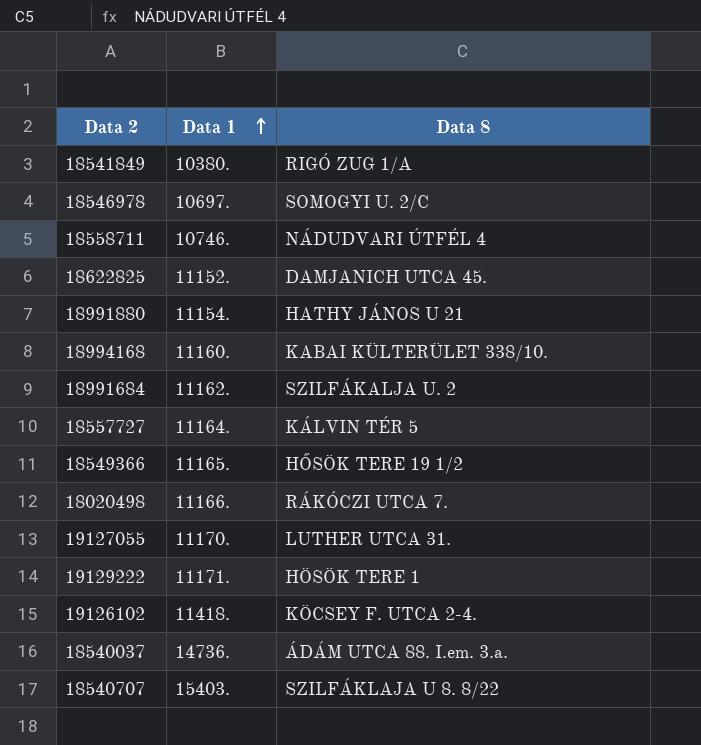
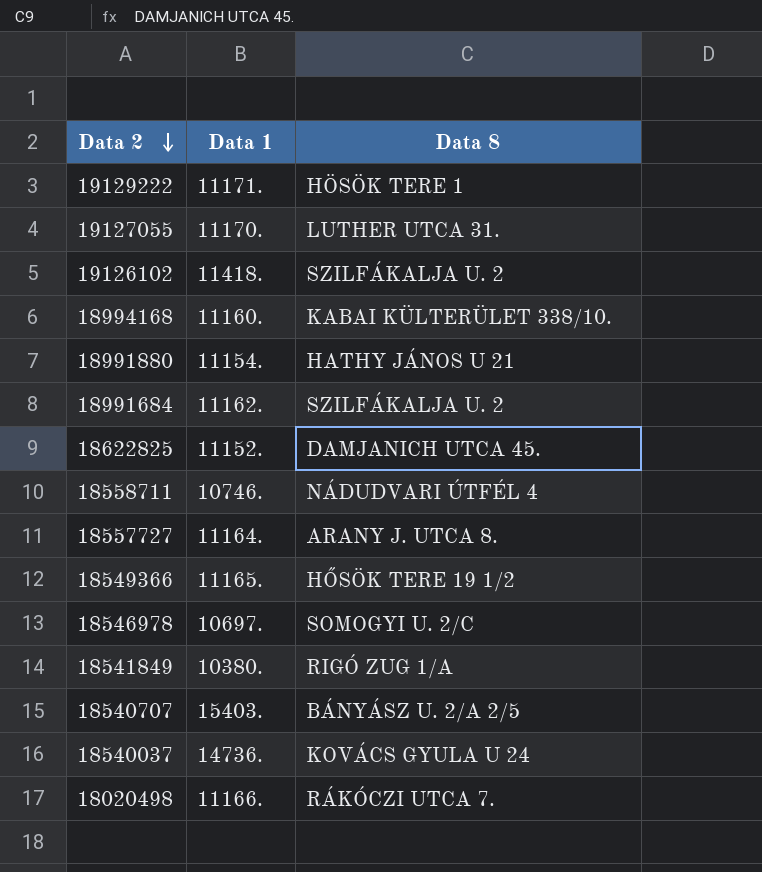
row order: Data 1 ascending -> Data 2 descending
19126102 | Data 8: KÖCSEY F. UTCA 2-4. -> SZILFÁKALJA U. 2
18557727 | Data 8: KÁLVIN TÉR 5 -> ARANY J. UTCA 8.
18540707 | Data 8: SZILFÁKLAJA U 8. 8/22 -> BÁNYÁSZ U. 2/A 2/5
18540037 | Data 8: ÁDÁM UTCA 88. I.em. 3.a. -> KOVÁCS GYULA U 24

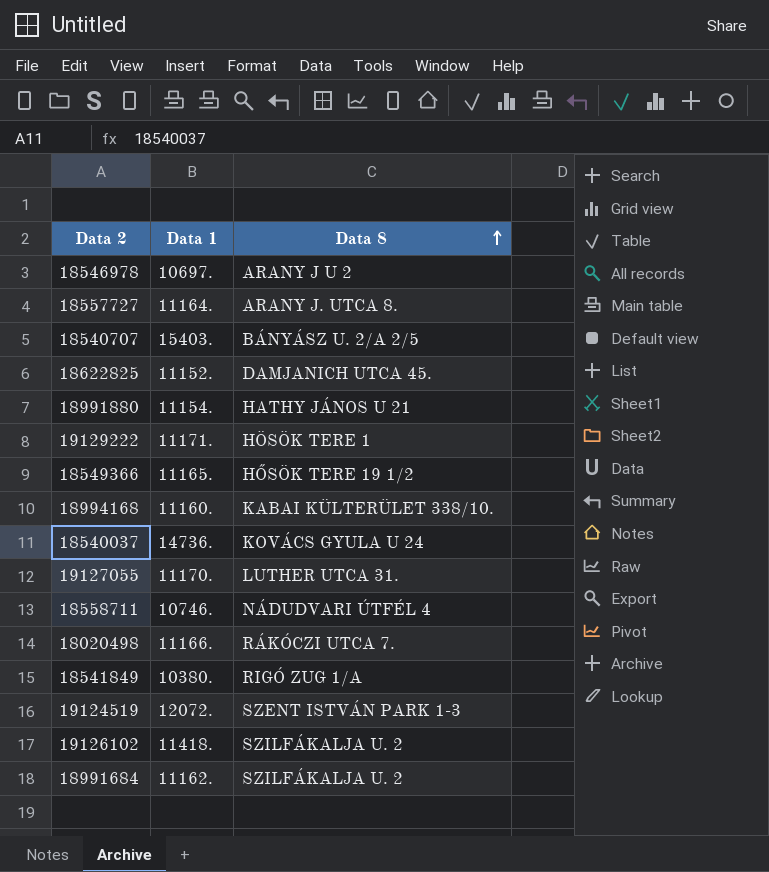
row order: Data 2 descending -> Data 8 ascending
18546978 | Data 8: SOMOGYI U. 2/C -> ARANY J U 2
row 19124519: none -> 12072. | SZENT ISTVÁN PARK 1-3

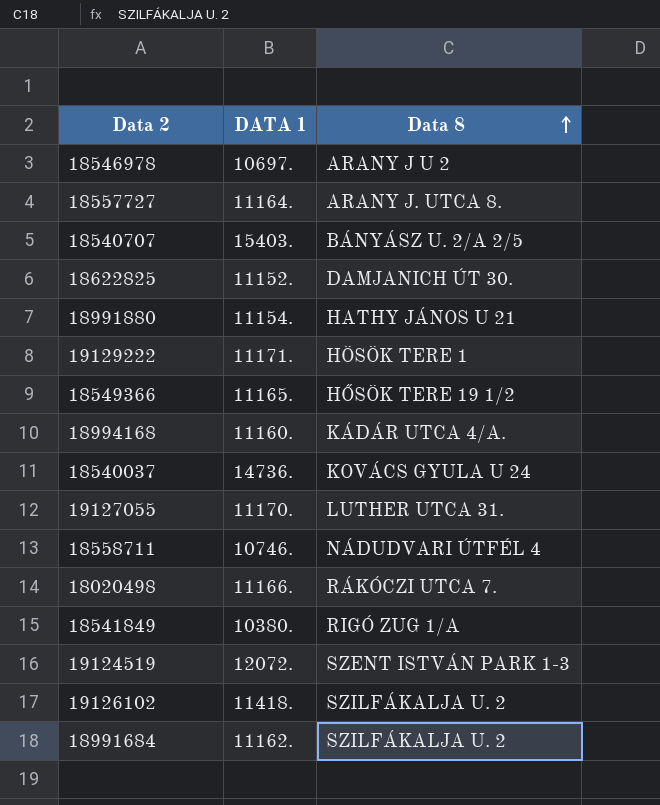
column name: Data 1 -> DATA 1
18622825 | Data 8: DAMJANICH UTCA 45. -> DAMJANICH ÚT 30.
18994168 | Data 8: KABAI KÜLTERÜLET 338/10. -> KÁDÁR UTCA 4/A.

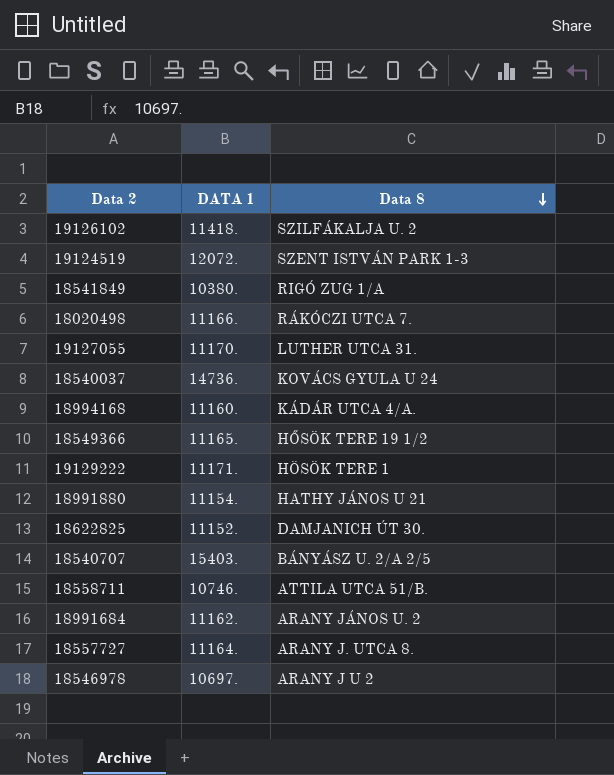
row order: Data 8 ascending -> Data 8 descending
18558711 | Data 8: NÁDUDVARI ÚTFÉL 4 -> ATTILA UTCA 51/B.
18991684 | Data 8: SZILFÁKALJA U. 2 -> ARANY JÁNOS U. 2

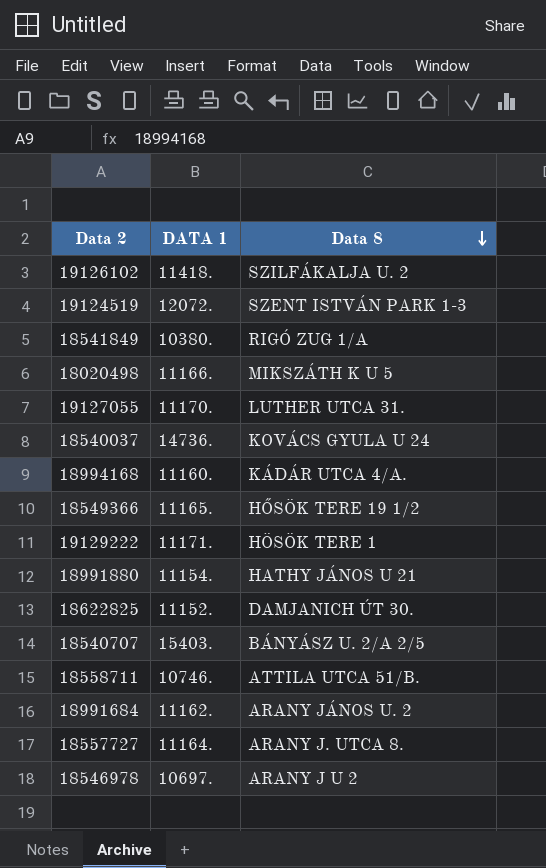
18020498 | Data 8: RÁKÓCZI UTCA 7. -> MIKSZÁTH K U 5

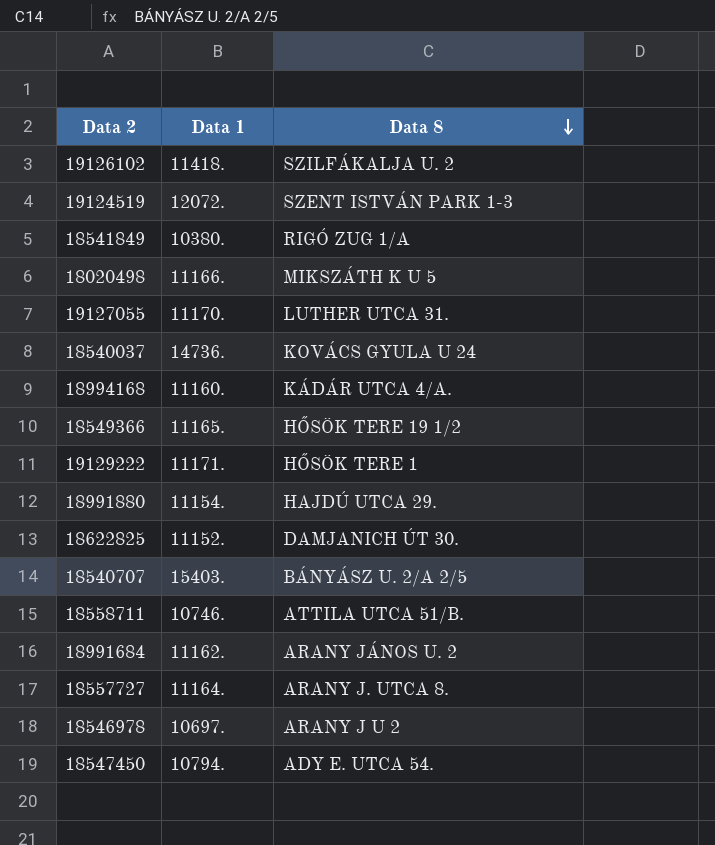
column name: DATA 1 -> Data 1
19129222 | Data 8: HÖSÖK TERE 1 -> HŐSÖK TERE 1
18991880 | Data 8: HATHY JÁNOS U 21 -> HAJDÚ UTCA 29.
row 18547450: none -> 10794. | ADY E. UTCA 54.

